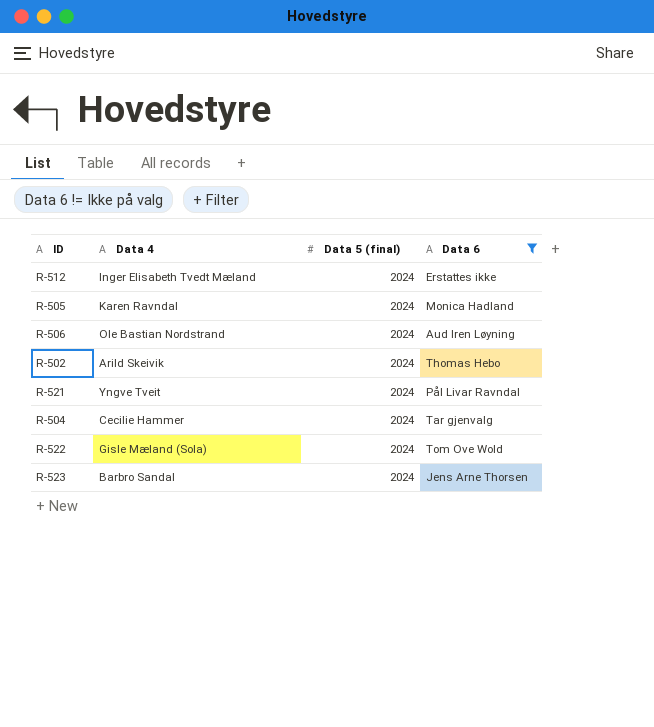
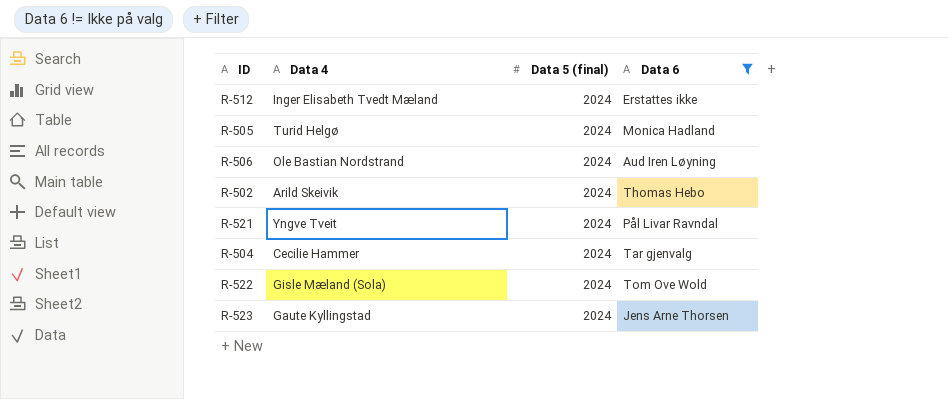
R-505 | Data 4: Karen Ravndal -> Turid Helgø
R-523 | Data 4: Barbro Sandal -> Gaute Kyllingstad

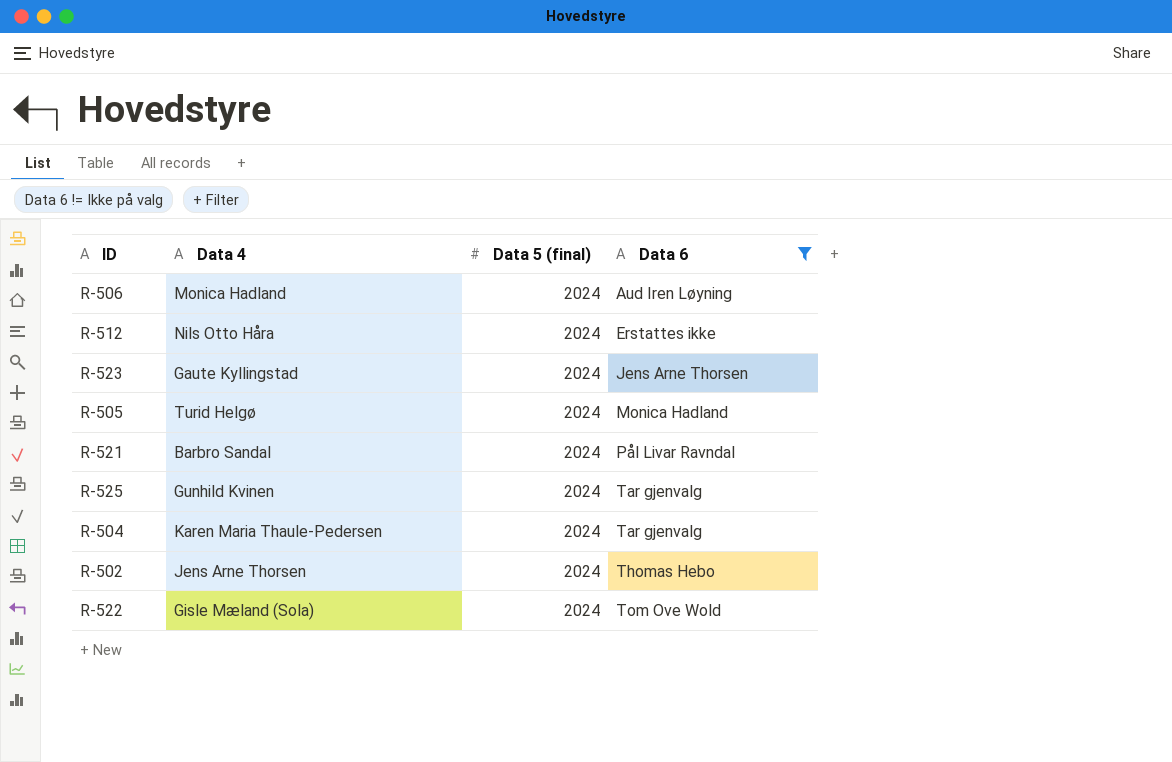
row order: none -> Data 6 ascending
R-506 | Data 4: Ole Bastian Nordstrand -> Monica Hadland
R-512 | Data 4: Inger Elisabeth Tvedt Mæland -> Nils Otto Håra
R-521 | Data 4: Yngve Tveit -> Barbro Sandal
row R-525: none -> Gunhild Kvinen | 2024 | Tar gjenvalg
R-504 | Data 4: Cecilie Hammer -> Karen Maria Thaule-Pedersen
R-502 | Data 4: Arild Skeivik -> Jens Arne Thorsen

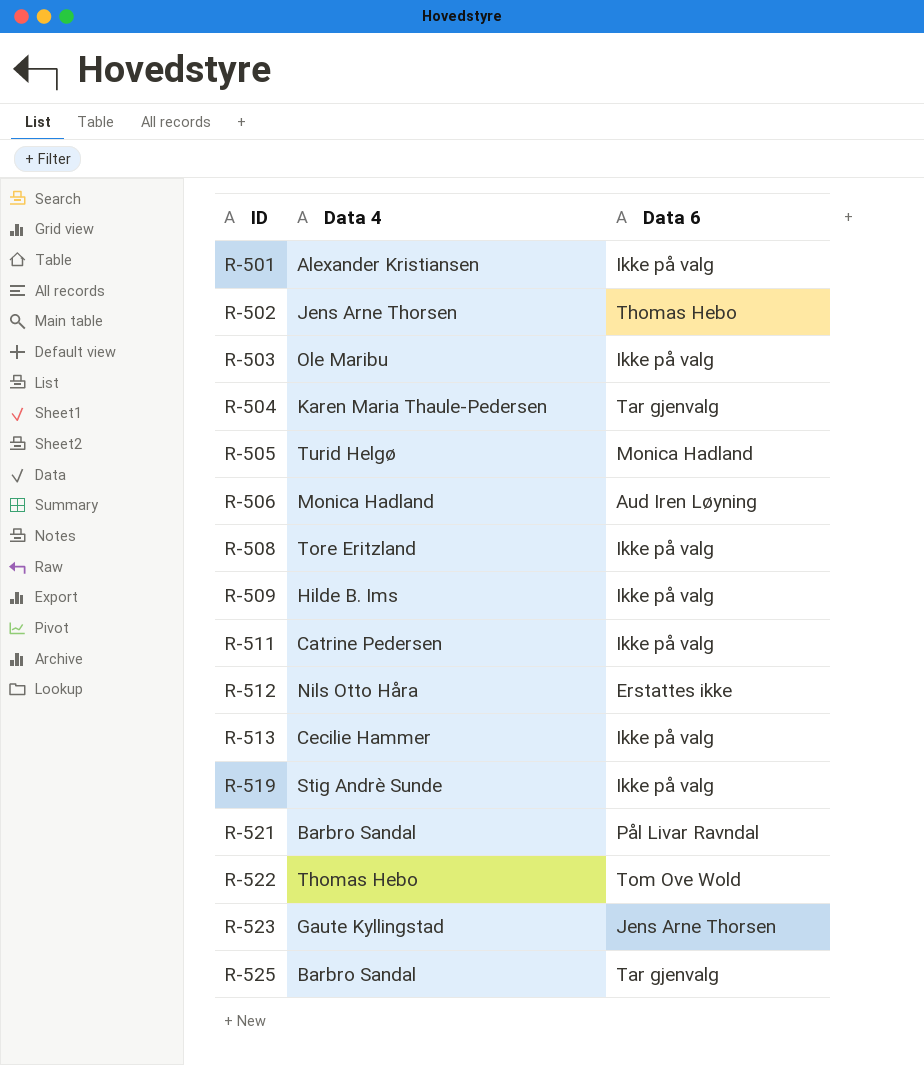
filter: Data 6 != Ikke på valg -> none
row order: Data 6 ascending -> ID ascending
column Data 5 (final) | position: 3 -> none
R-522 | Data 4: Gisle Mæland (Sola) -> Thomas Hebo
R-525 | Data 4: Gunhild Kvinen -> Barbro Sandal

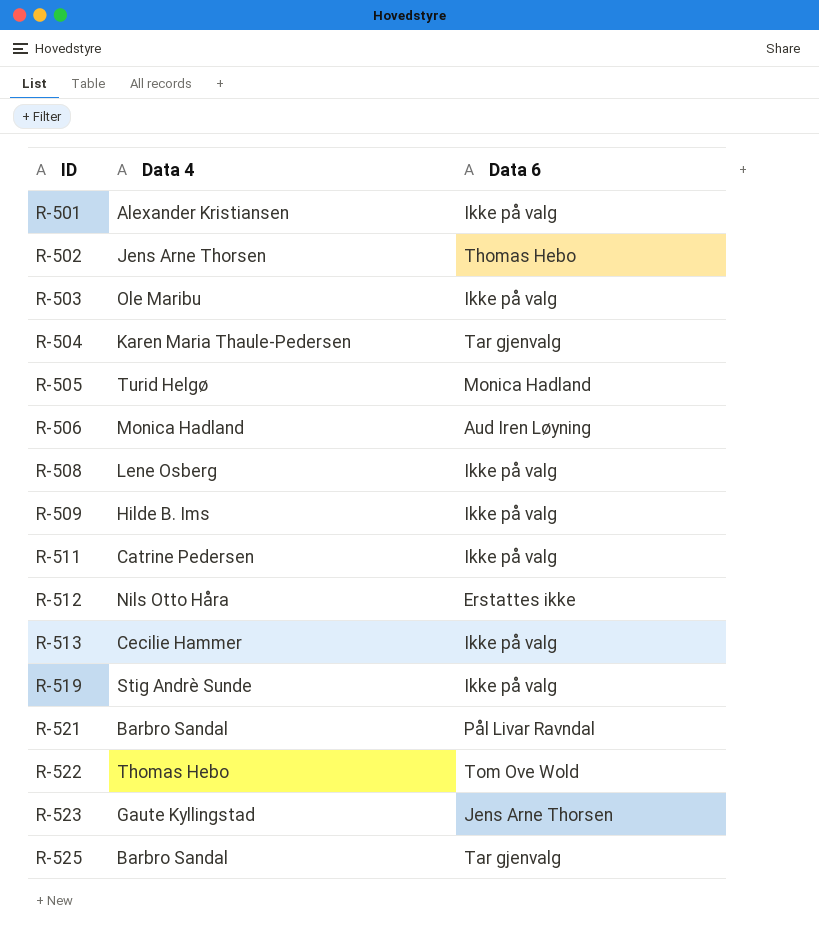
R-508 | Data 4: Tore Eritzland -> Lene Osberg

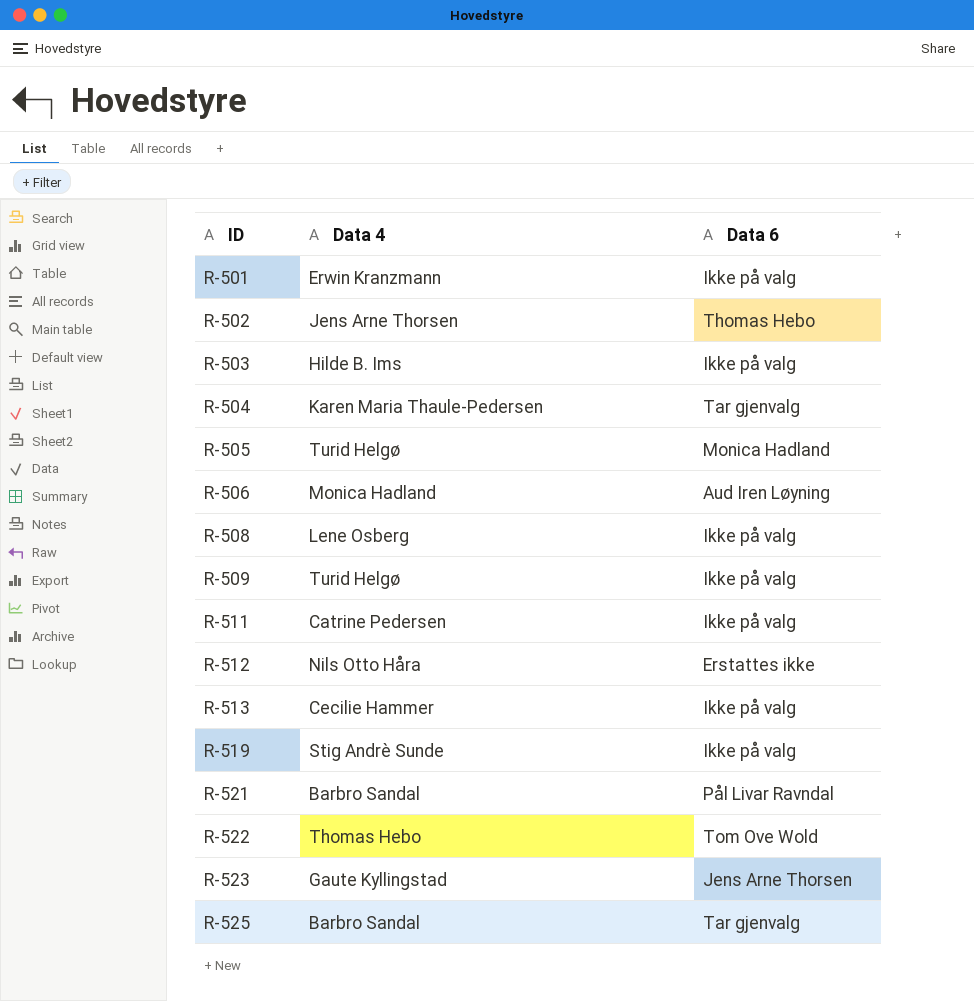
R-501 | Data 4: Alexander Kristiansen -> Erwin Kranzmann
R-503 | Data 4: Ole Maribu -> Hilde B. Ims
R-509 | Data 4: Hilde B. Ims -> Turid Helgø

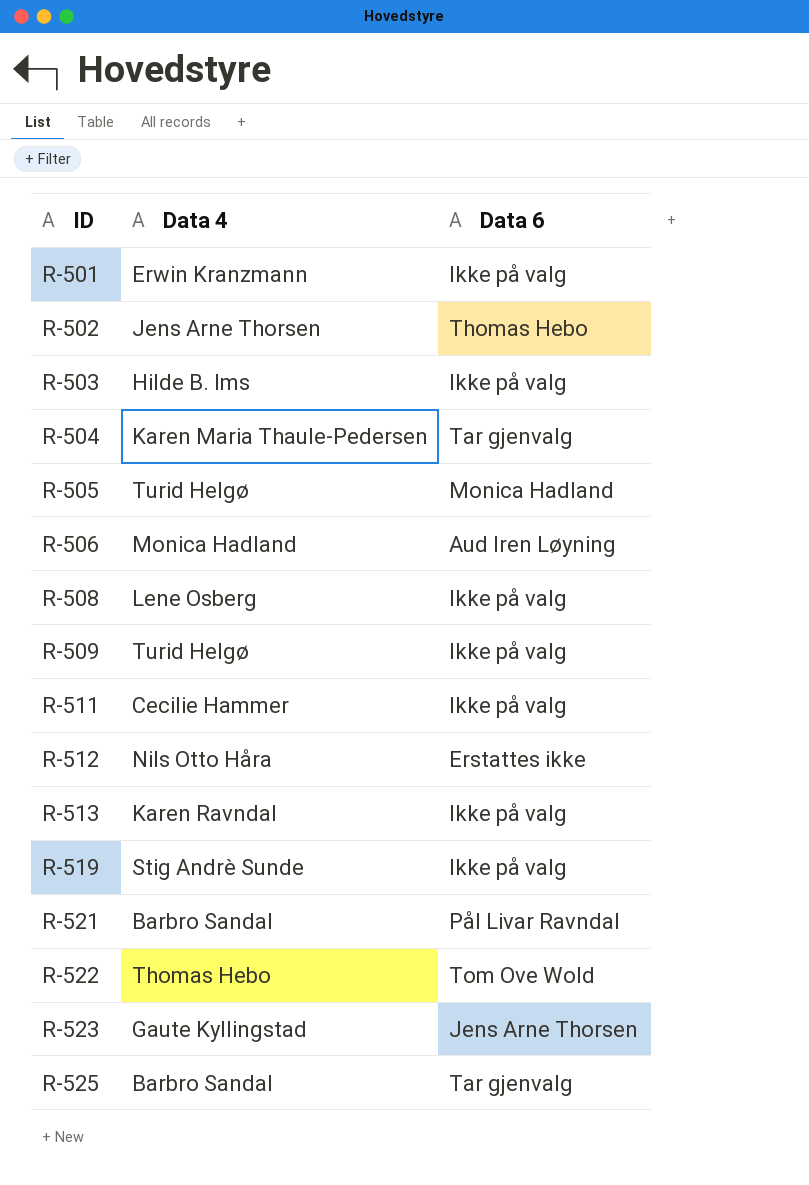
R-511 | Data 4: Catrine Pedersen -> Cecilie Hammer
R-513 | Data 4: Cecilie Hammer -> Karen Ravndal

